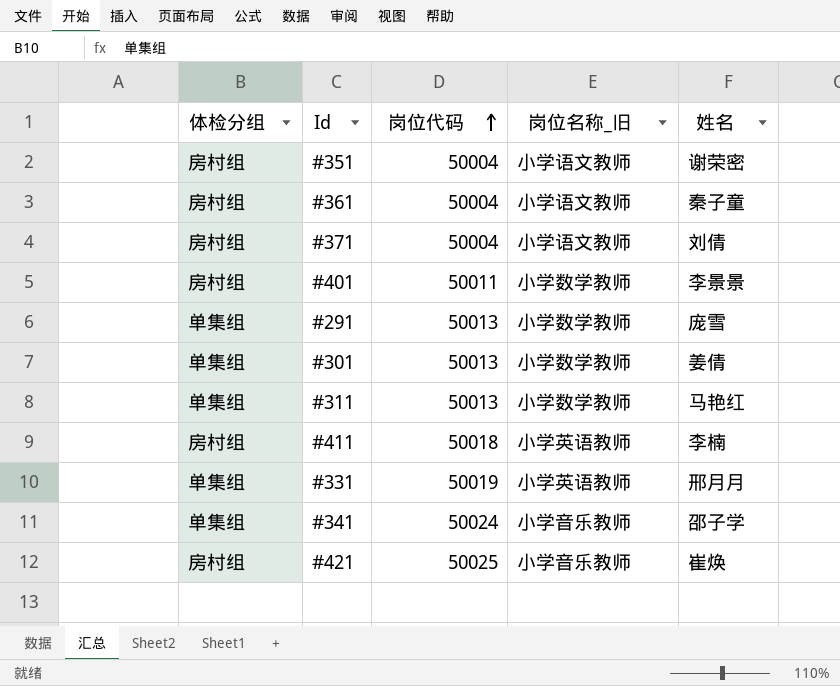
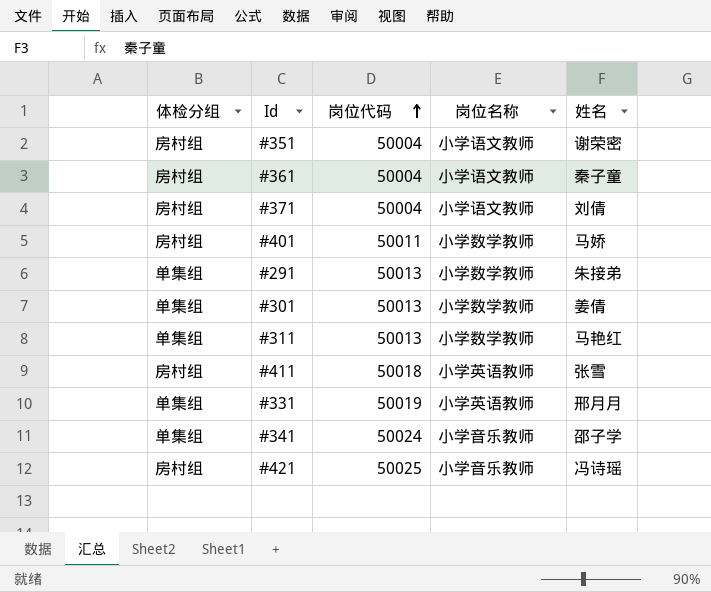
column name: 岗位名称_旧 -> 岗位名称
#401 | 姓名: 李景景 -> 马娇
#291 | 姓名: 庞雪 -> 朱接弟
#411 | 姓名: 李楠 -> 张雪
#421 | 姓名: 崔焕 -> 冯诗瑶

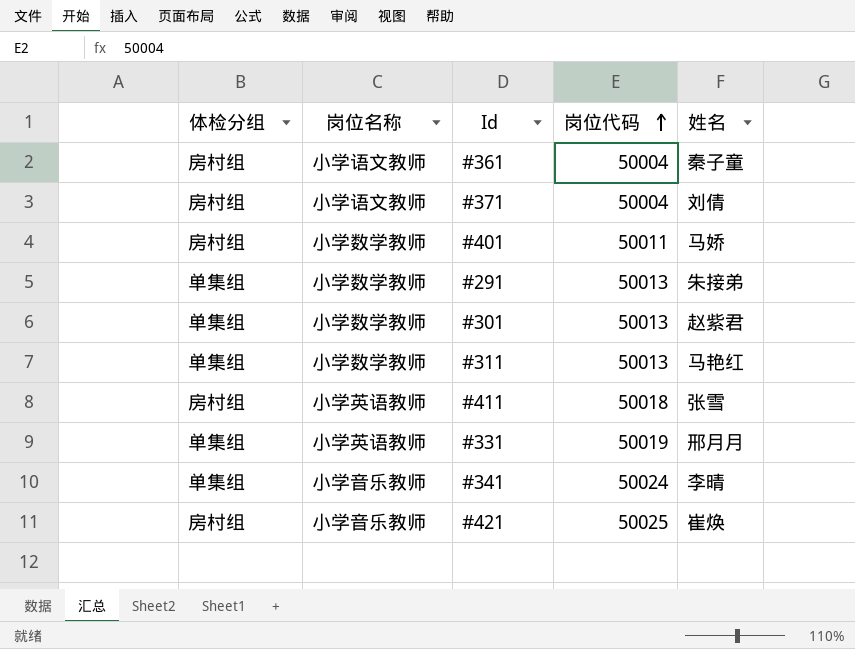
column 岗位名称 | position: 4 -> 2
row #351: 房村组 | 50004 | 小学语文教师 | 谢荣密 -> none
#301 | 姓名: 姜倩 -> 赵紫君
#341 | 姓名: 邵子学 -> 李晴
#421 | 姓名: 冯诗瑶 -> 崔焕

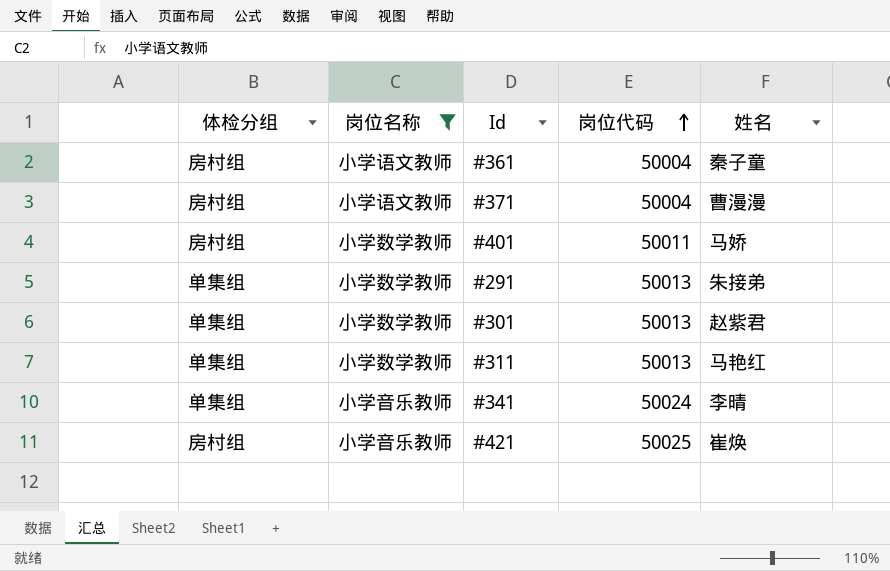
filter: none -> 岗位名称 != 小学英语教师
#371 | 姓名: 刘倩 -> 曹漫漫

